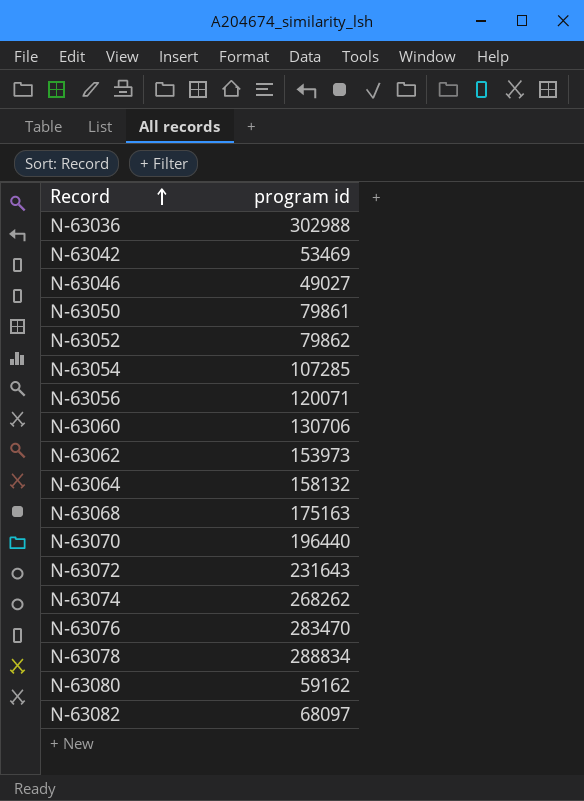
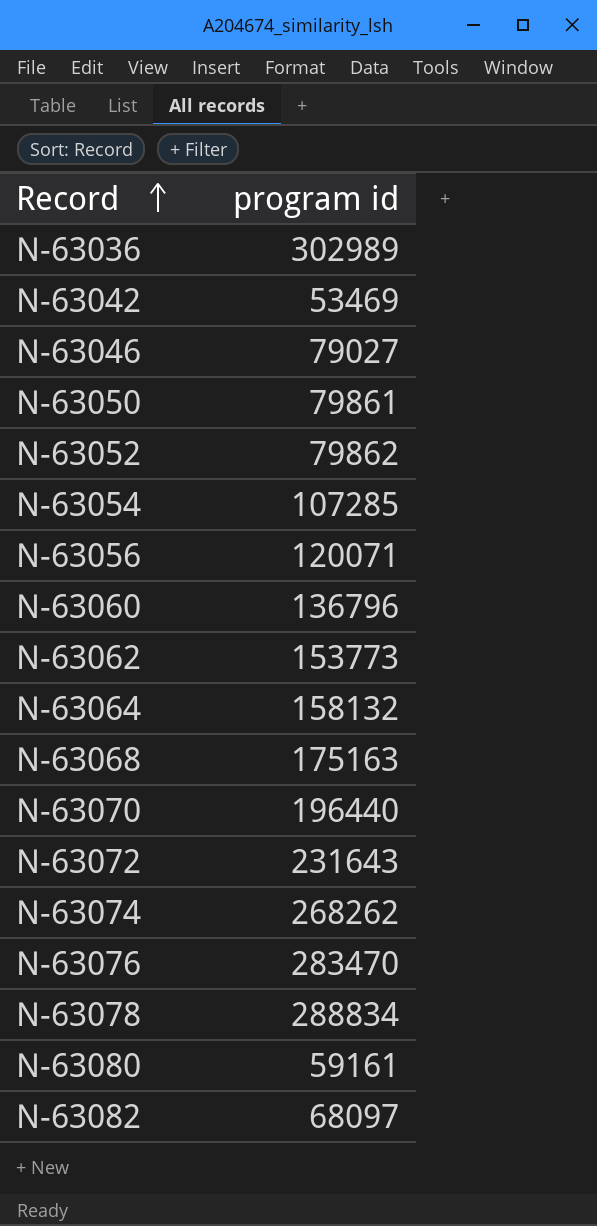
N-63036 | program id: 302988 -> 302989
N-63046 | program id: 49027 -> 79027
N-63060 | program id: 130706 -> 136796
N-63062 | program id: 153973 -> 153773
N-63080 | program id: 59162 -> 59161

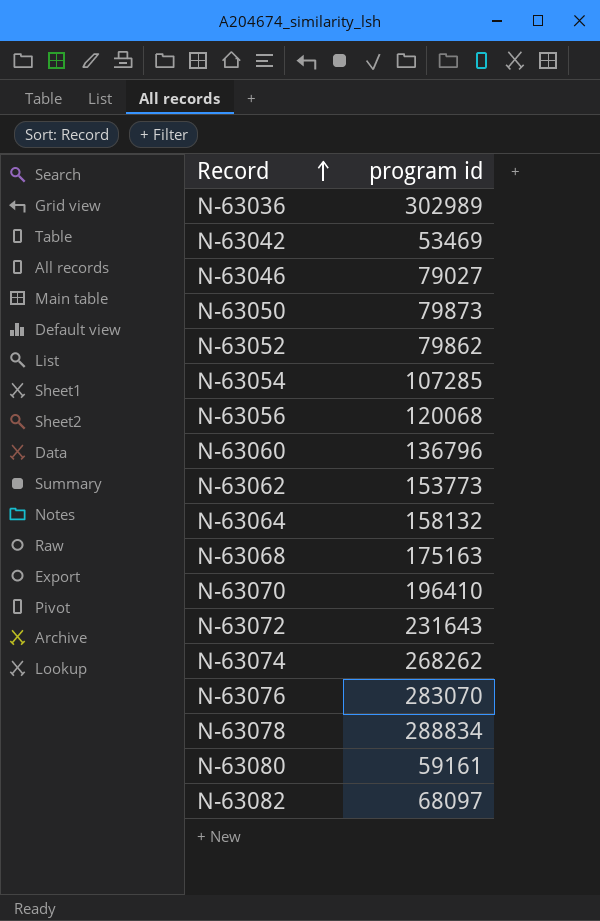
N-63050 | program id: 79861 -> 79873
N-63056 | program id: 120071 -> 120068
N-63070 | program id: 196440 -> 196410
N-63076 | program id: 283470 -> 283070

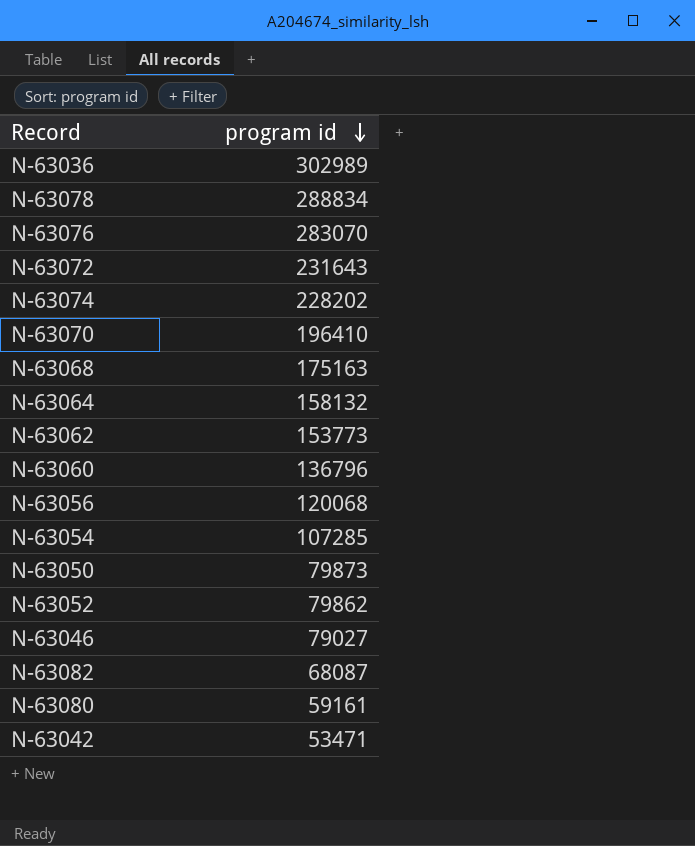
row order: Record ascending -> program id descending
N-63074 | program id: 268262 -> 228202
N-63082 | program id: 68097 -> 68087
N-63042 | program id: 53469 -> 53471

